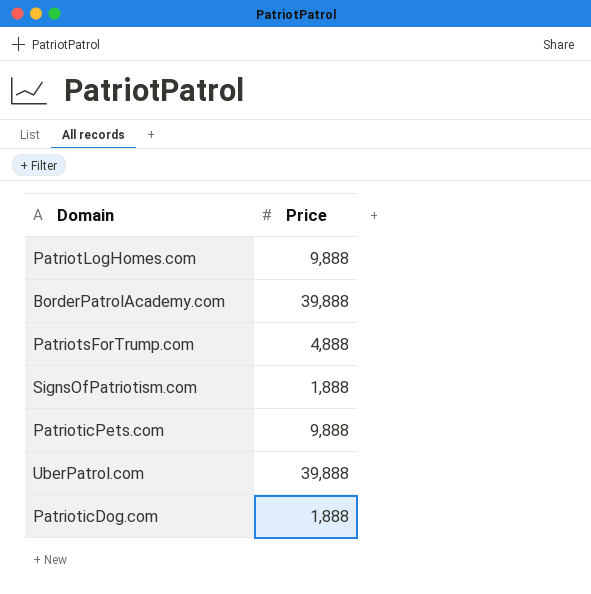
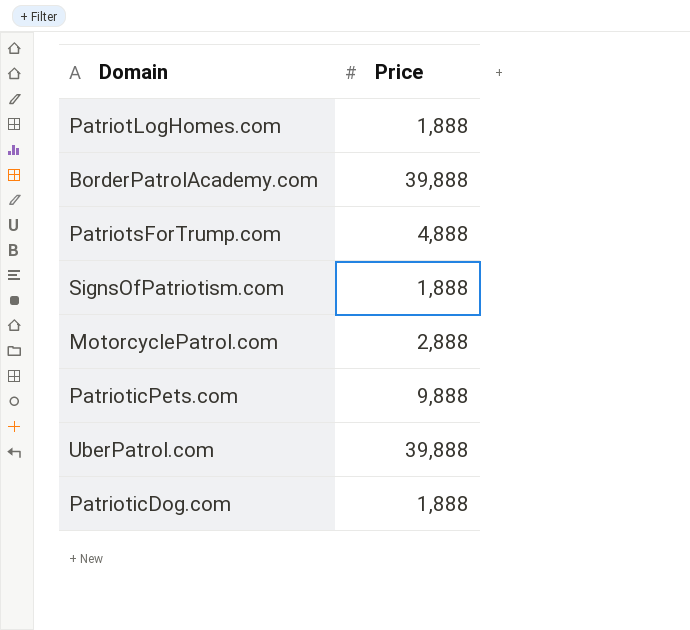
PatriotLogHomes.com | Price: 9,888 -> 1,888
row MotorcyclePatrol.com: none -> 2,888

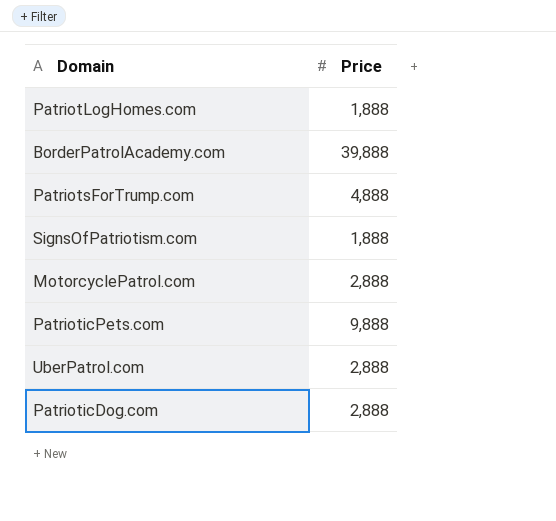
UberPatrol.com | Price: 39,888 -> 2,888
PatrioticDog.com | Price: 1,888 -> 2,888

